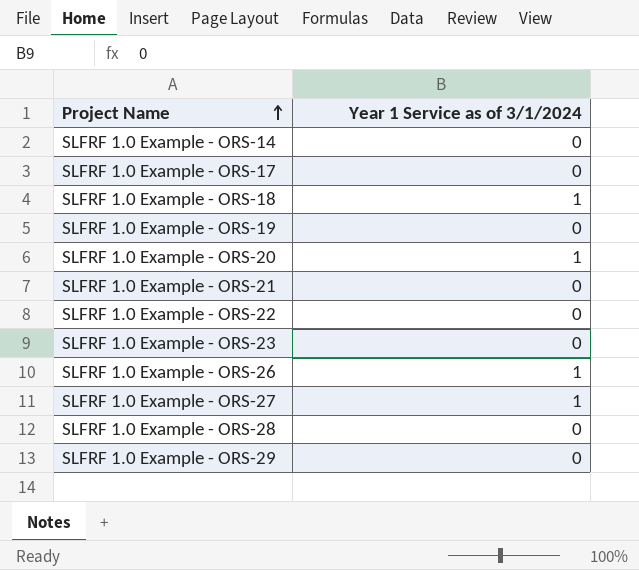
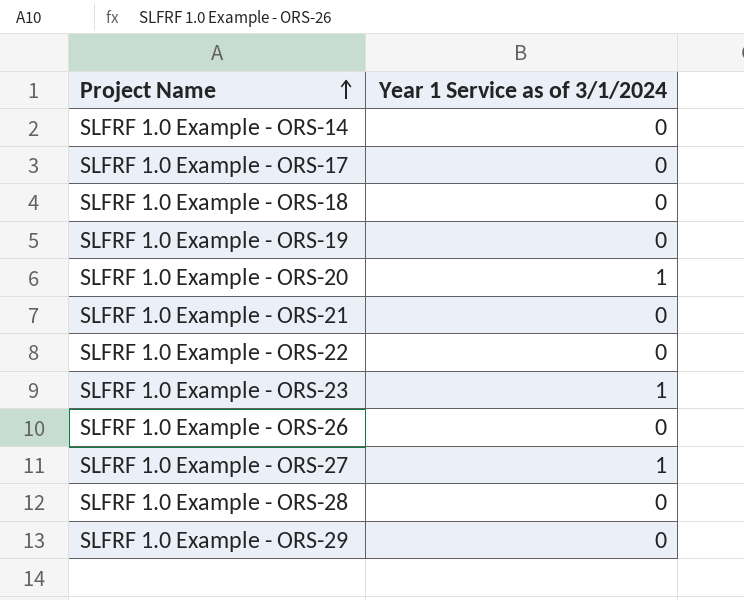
SLFRF 1.0 Example - ORS-18 | Year 1 Service as of 3/1/2024: 1 -> 0
SLFRF 1.0 Example - ORS-23 | Year 1 Service as of 3/1/2024: 0 -> 1
SLFRF 1.0 Example - ORS-26 | Year 1 Service as of 3/1/2024: 1 -> 0

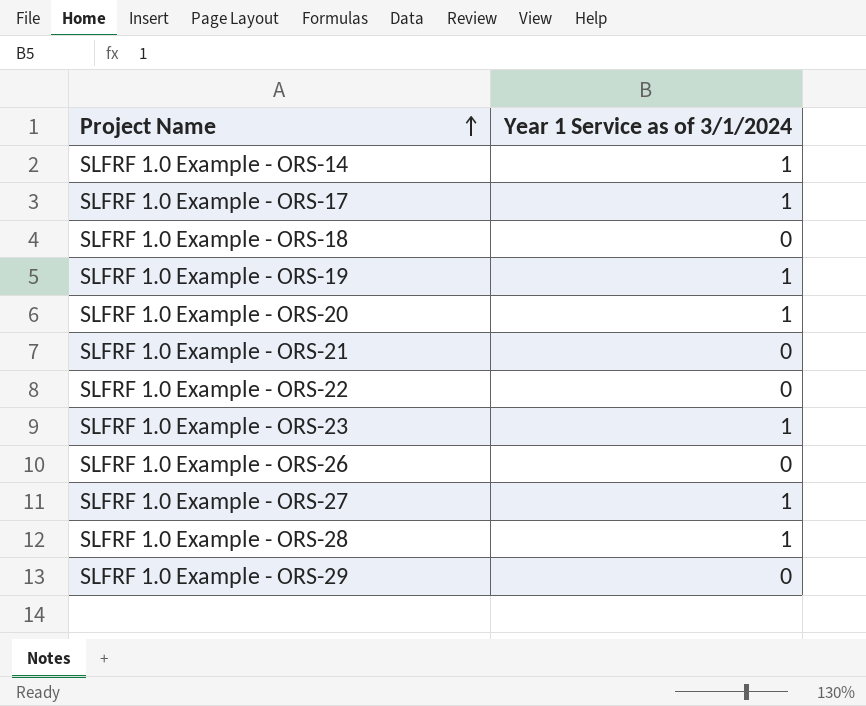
SLFRF 1.0 Example - ORS-14 | Year 1 Service as of 3/1/2024: 0 -> 1
SLFRF 1.0 Example - ORS-17 | Year 1 Service as of 3/1/2024: 0 -> 1
SLFRF 1.0 Example - ORS-19 | Year 1 Service as of 3/1/2024: 0 -> 1
SLFRF 1.0 Example - ORS-28 | Year 1 Service as of 3/1/2024: 0 -> 1

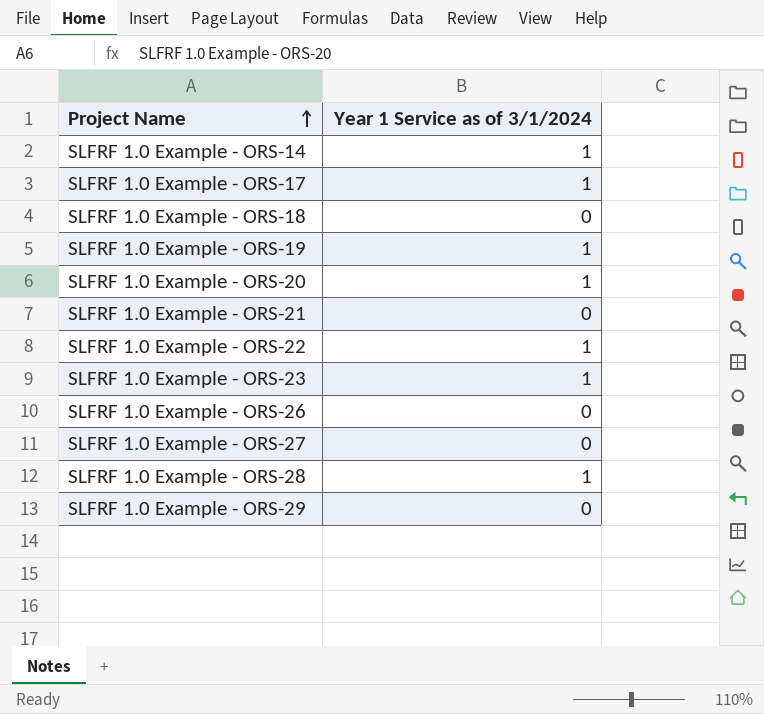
SLFRF 1.0 Example - ORS-22 | Year 1 Service as of 3/1/2024: 0 -> 1
SLFRF 1.0 Example - ORS-27 | Year 1 Service as of 3/1/2024: 1 -> 0

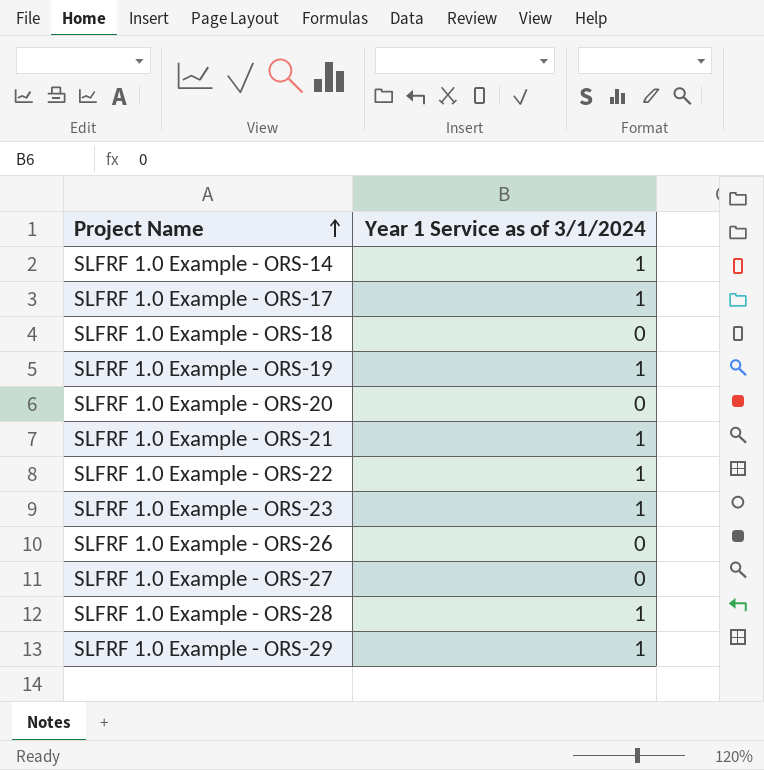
SLFRF 1.0 Example - ORS-20 | Year 1 Service as of 3/1/2024: 1 -> 0
SLFRF 1.0 Example - ORS-21 | Year 1 Service as of 3/1/2024: 0 -> 1
SLFRF 1.0 Example - ORS-29 | Year 1 Service as of 3/1/2024: 0 -> 1

